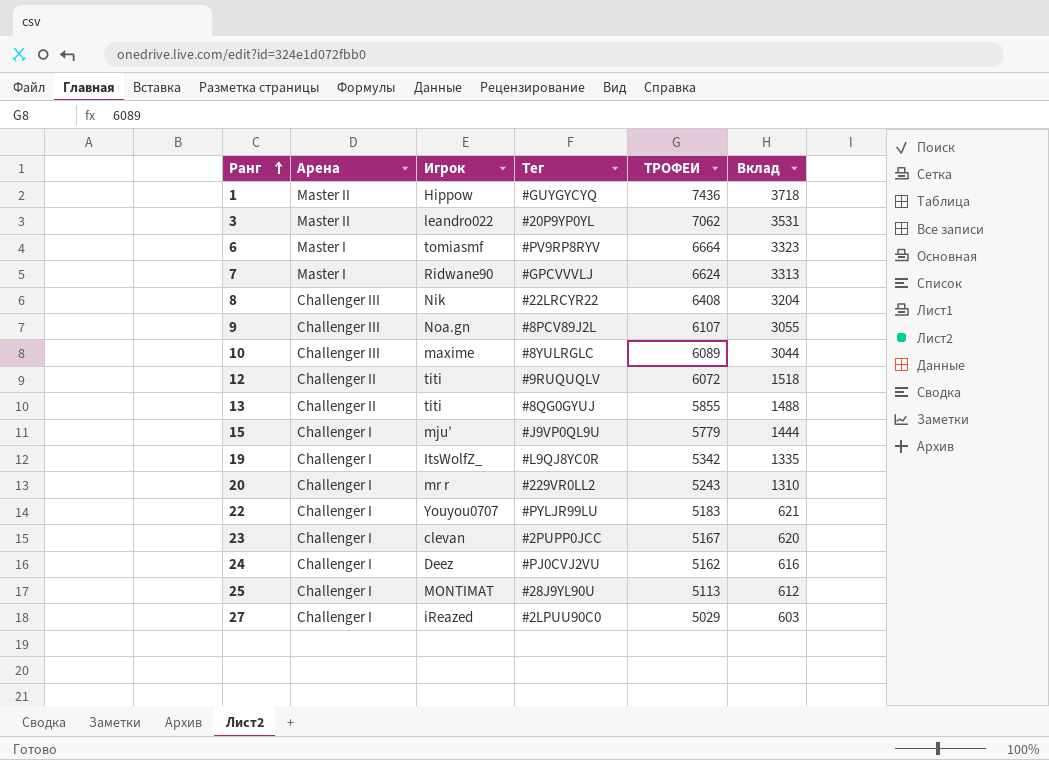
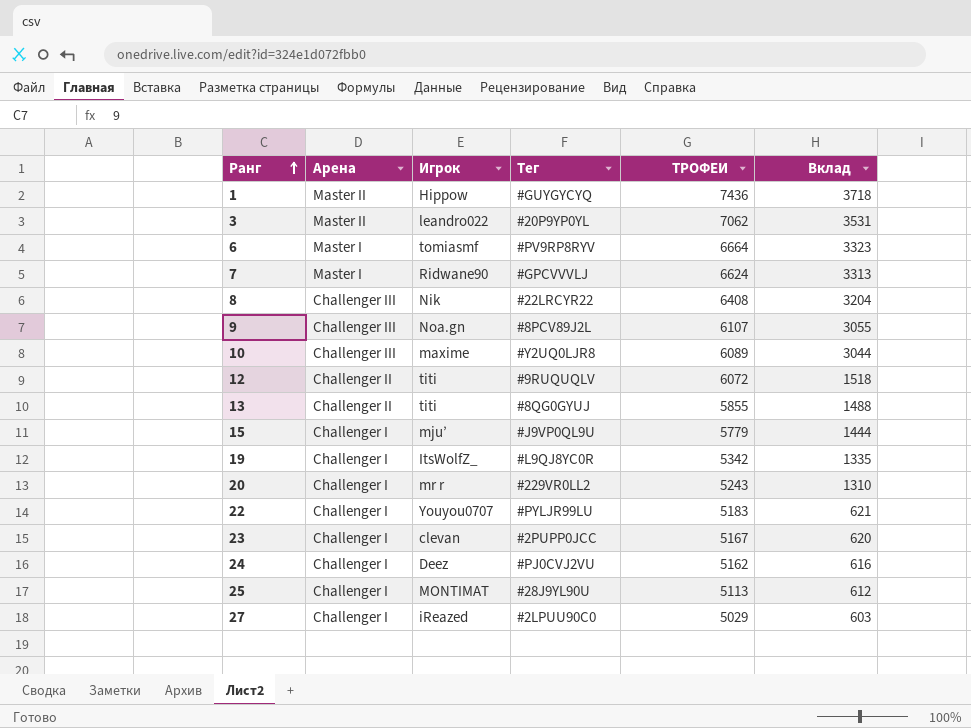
10 | Тег: #8YULRGLC -> #Y2UQ0LJR8

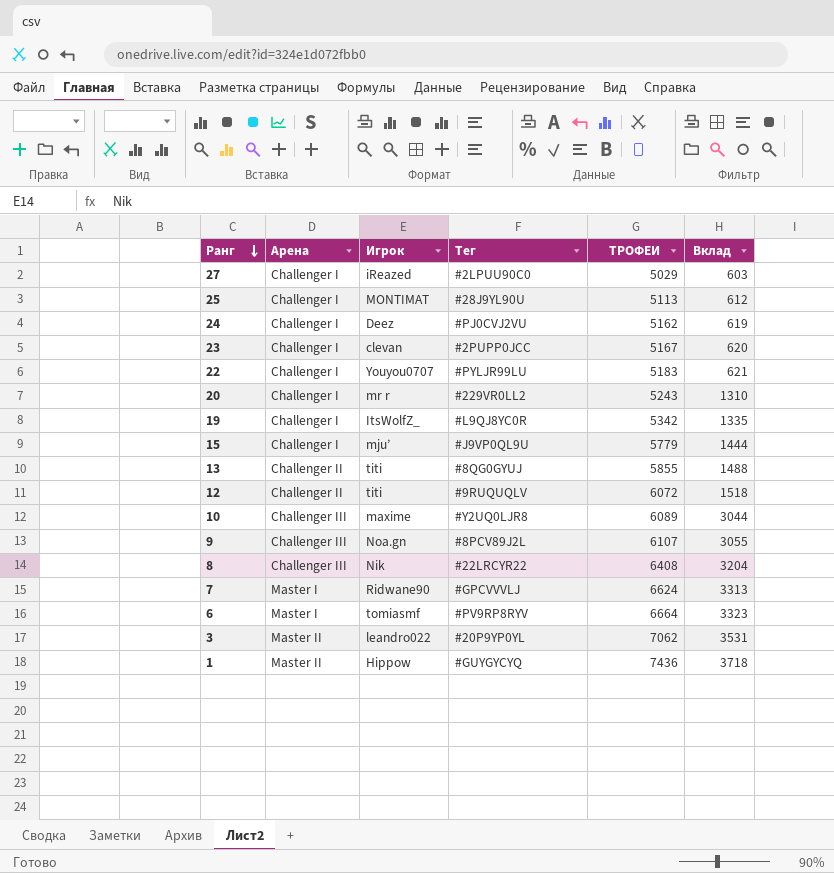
row order: Ранг ascending -> Ранг descending
24 | Вклад: 616 -> 619

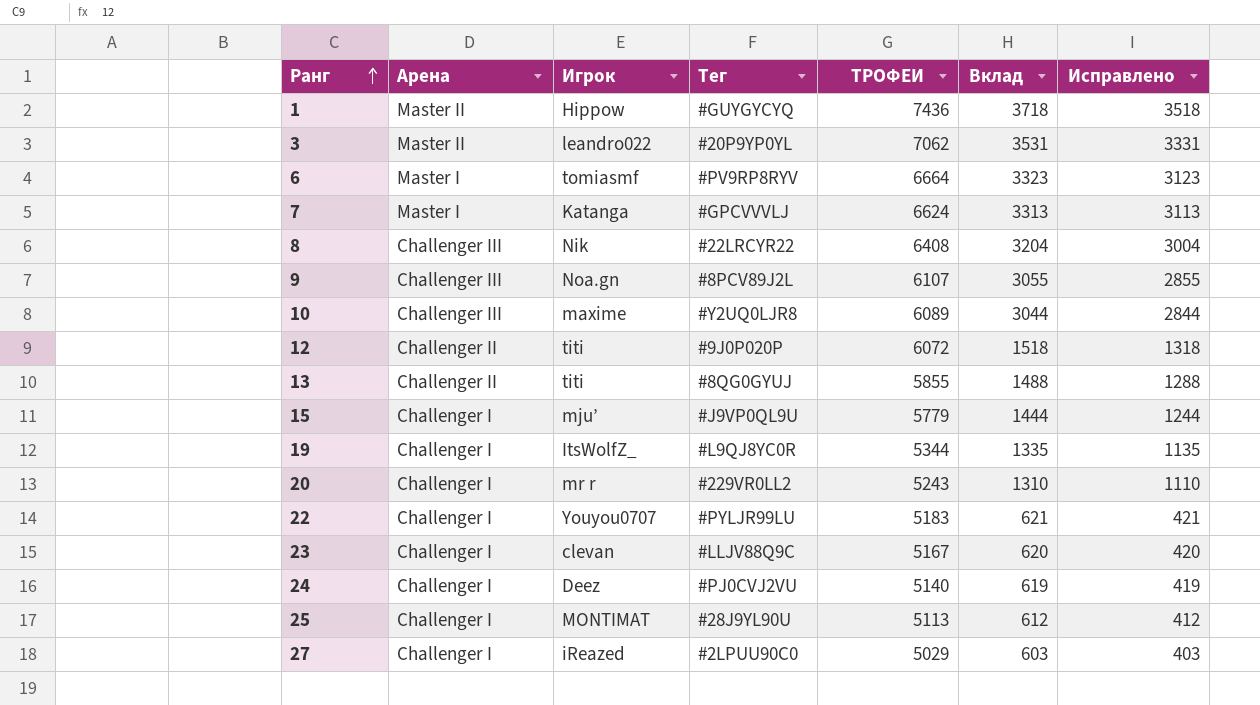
row order: Ранг descending -> Ранг ascending
column Исправлено | formula: none -> [Вклад] - 200
7 | Игрок: Ridwane90 -> Katanga
12 | Тег: #9RUQUQLV -> #9J0P020P
19 | ТРОФЕИ: 5342 -> 5344
23 | Тег: #2PUPP0JCC -> #LLJV88Q9C
24 | ТРОФЕИ: 5162 -> 5140

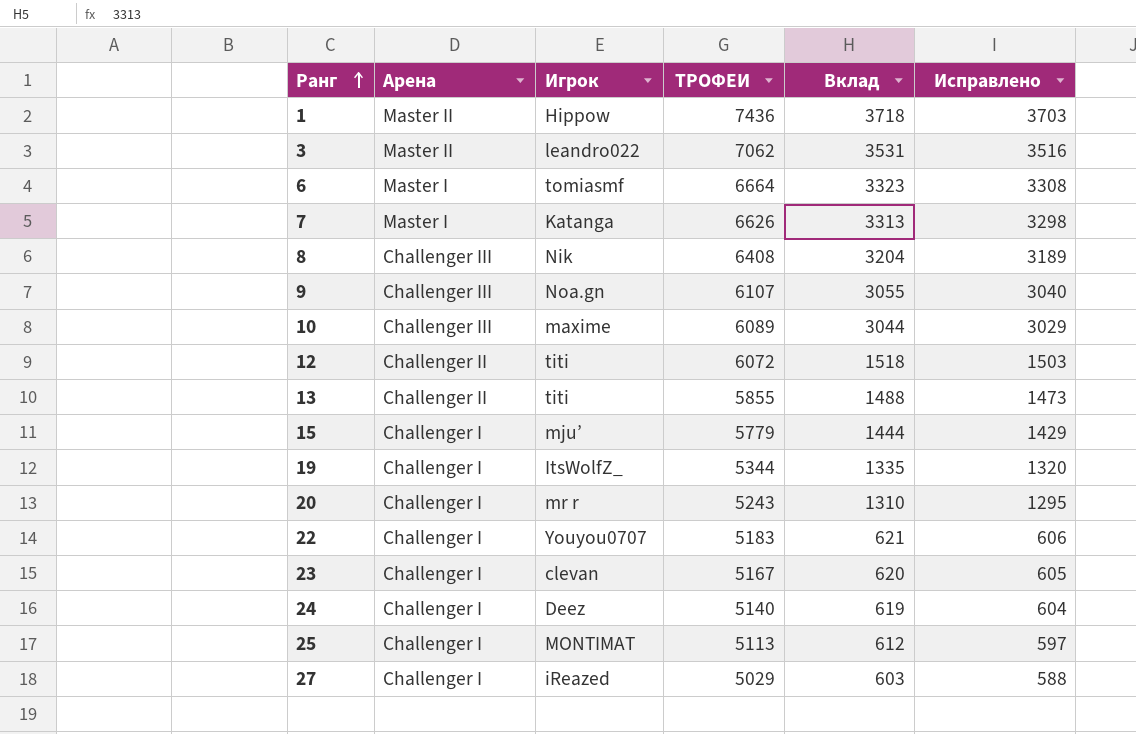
column Тег | position: 4 -> none
column Исправлено | formula: [Вклад] - 200 -> [Вклад] - 15
7 | ТРОФЕИ: 6624 -> 6626

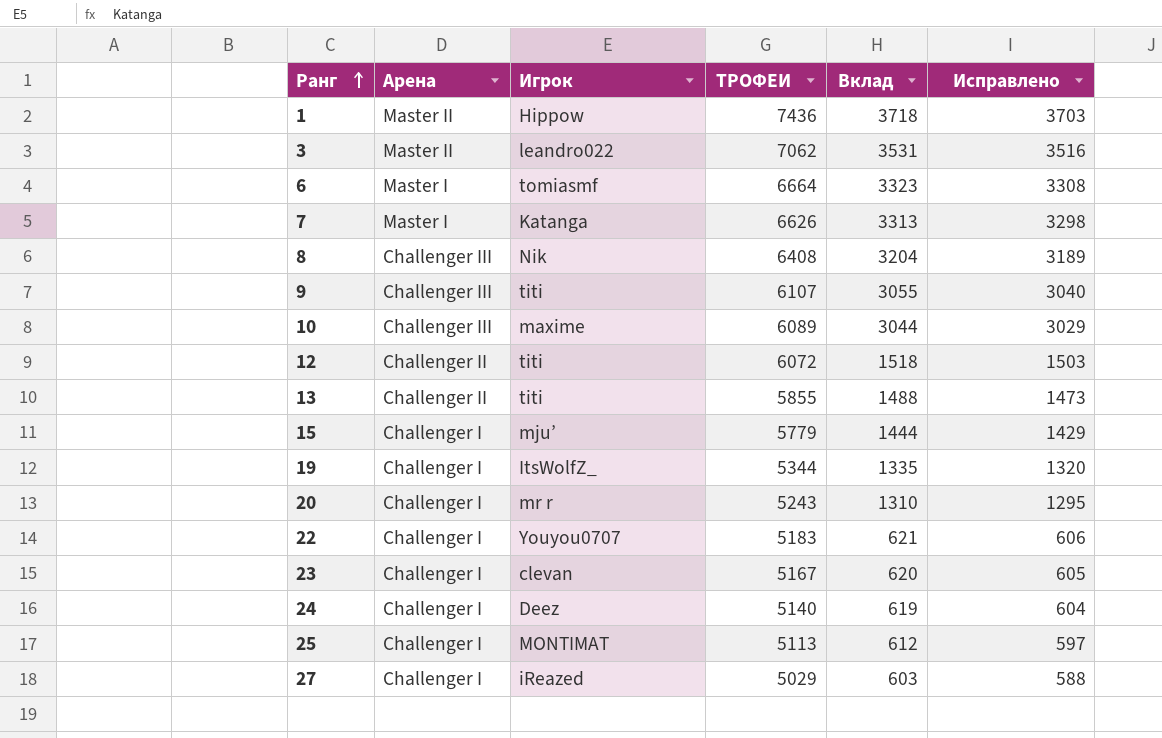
9 | Игрок: Noa.gn -> titi

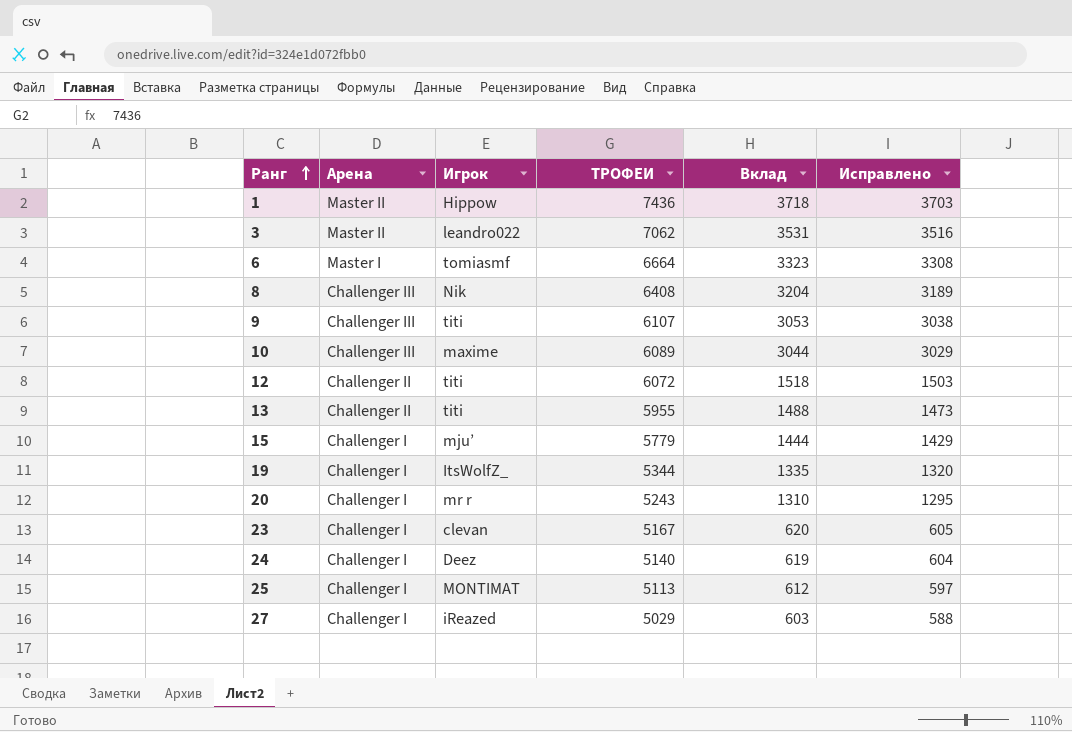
row 7: Master I | Katanga | 6626 | 3313 | 3298 -> none
row 22: Challenger I | Youyou0707 | 5183 | 621 | 606 -> none
9 | Вклад: 3055 -> 3053
9 | Исправлено: 3040 -> 3038
13 | ТРОФЕИ: 5855 -> 5955

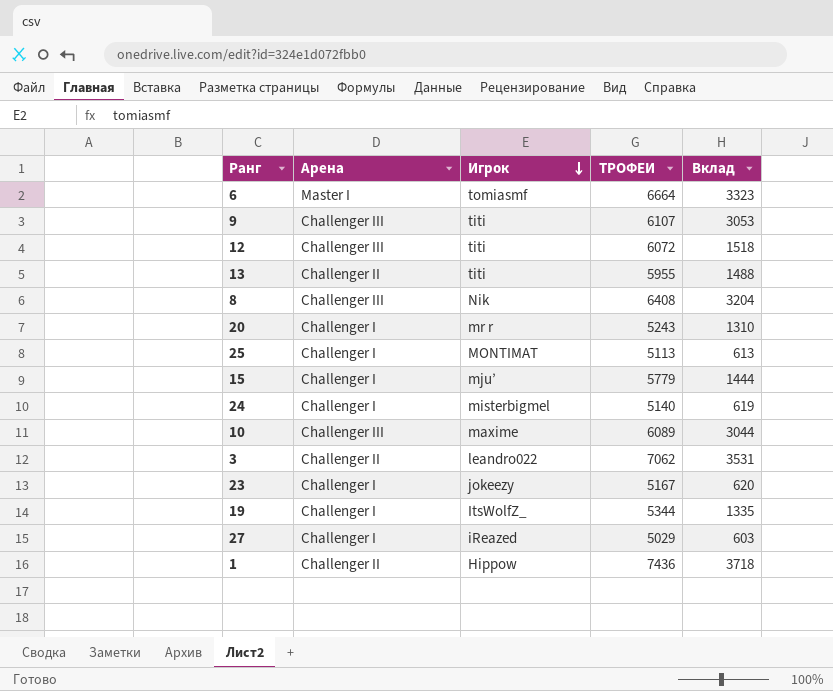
row order: Ранг ascending -> Игрок descending
column Исправлено | formula: [Вклад] - 15 -> none
12 | Арена: Challenger II -> Challenger III
25 | Вклад: 612 -> 613
24 | Игрок: Deez -> misterbigmel
3 | Арена: Master II -> Challenger II
23 | Игрок: clevan -> jokeezy
1 | Арена: Master II -> Challenger II

